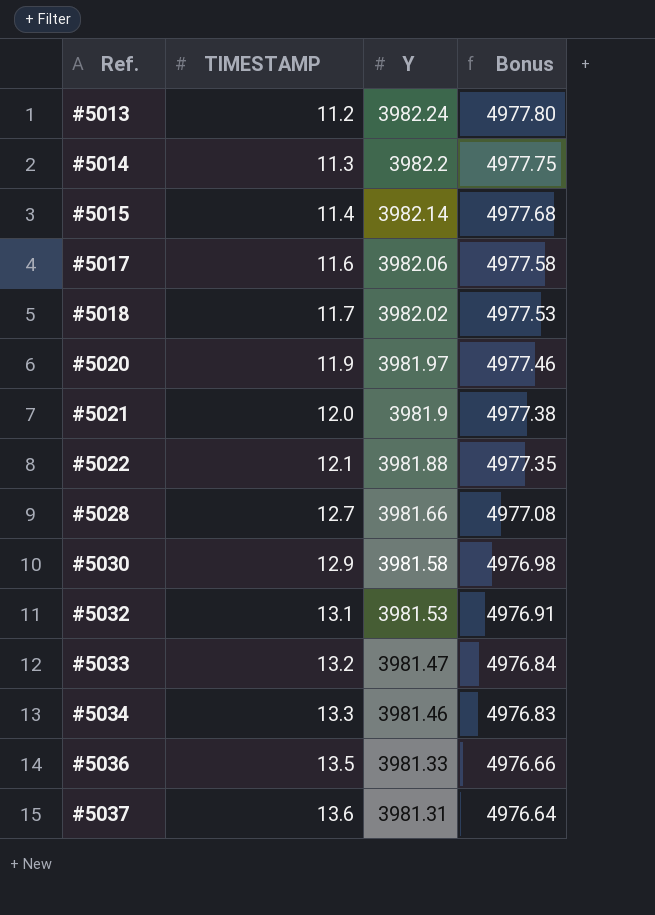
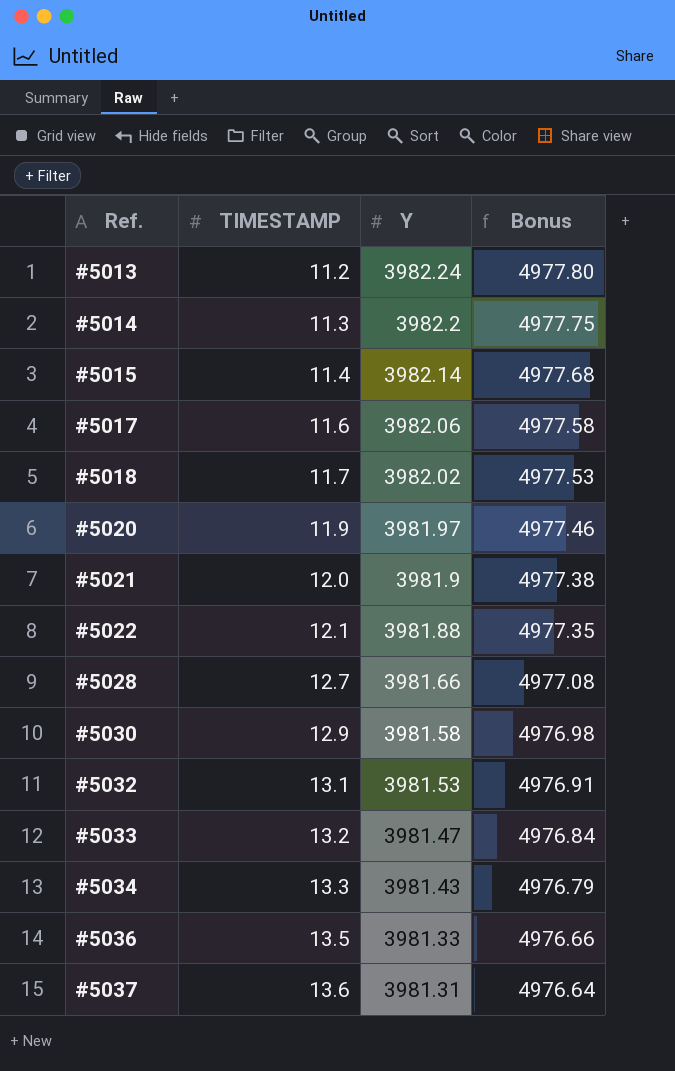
#5034 | Y: 3981.46 -> 3981.43
#5034 | Bonus: 4976.83 -> 4976.79

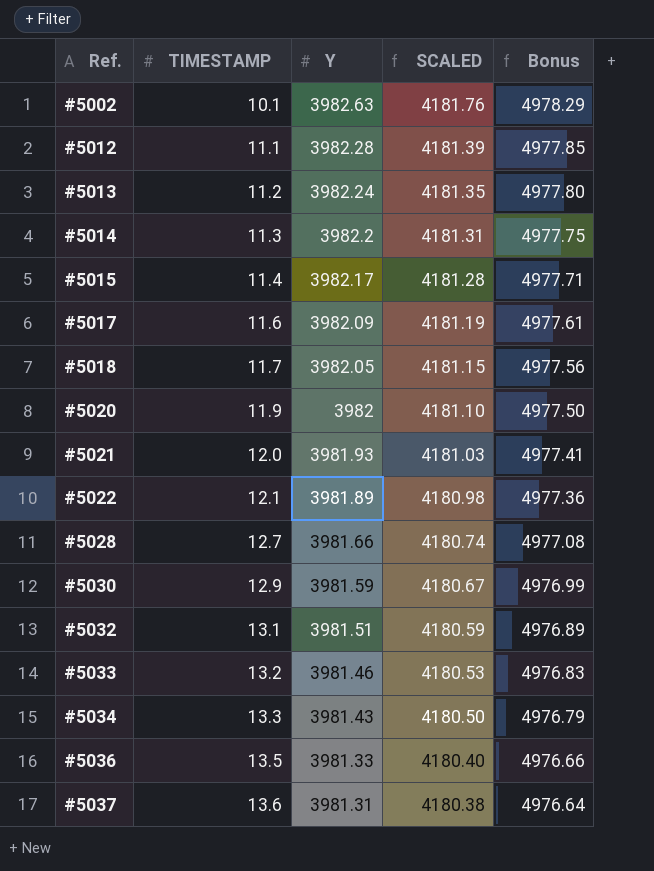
column SCALED | formula: none -> [Y] * 1.05
row #5002: none -> 10.1 | 3982.63 | 4181.76 | 4978.29
row #5012: none -> 11.1 | 3982.28 | 4181.39 | 4977.85
#5015 | Y: 3982.14 -> 3982.17
#5015 | Bonus: 4977.68 -> 4977.71
#5017 | Y: 3982.06 -> 3982.09
#5017 | Bonus: 4977.58 -> 4977.61
#5018 | Y: 3982.02 -> 3982.05
#5018 | Bonus: 4977.53 -> 4977.56
#5020 | Y: 3981.97 -> 3982
#5020 | Bonus: 4977.46 -> 4977.50
#5021 | Y: 3981.9 -> 3981.93
#5021 | Bonus: 4977.38 -> 4977.41
#5022 | Y: 3981.88 -> 3981.89
#5022 | Bonus: 4977.35 -> 4977.36
#5030 | Y: 3981.58 -> 3981.59
#5030 | Bonus: 4976.98 -> 4976.99
#5032 | Y: 3981.53 -> 3981.51
#5032 | Bonus: 4976.91 -> 4976.89
#5033 | Y: 3981.47 -> 3981.46
#5033 | Bonus: 4976.84 -> 4976.83

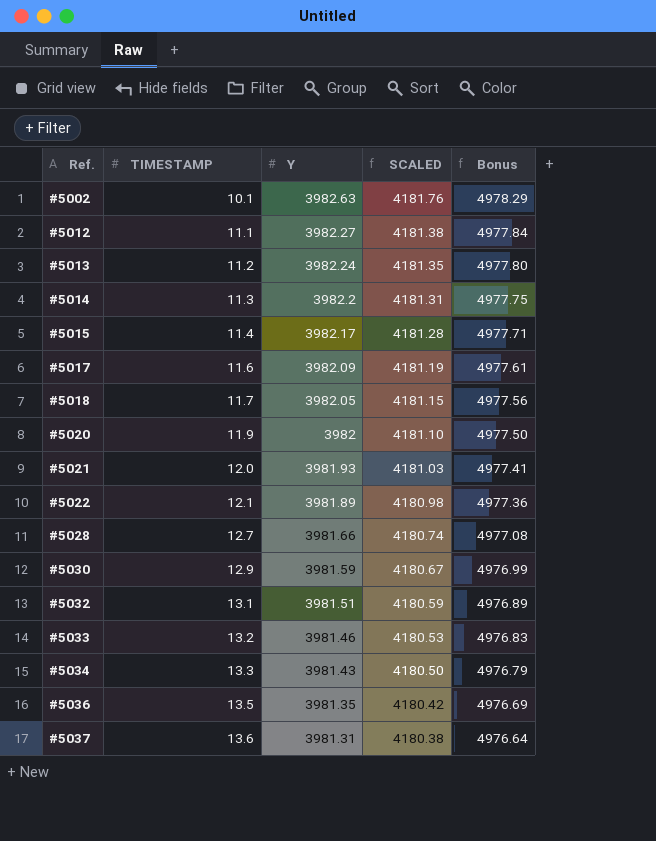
#5012 | Y: 3982.28 -> 3982.27
#5012 | SCALED: 4181.39 -> 4181.38
#5012 | Bonus: 4977.85 -> 4977.84
#5036 | Y: 3981.33 -> 3981.35
#5036 | SCALED: 4180.40 -> 4180.42
#5036 | Bonus: 4976.66 -> 4976.69

